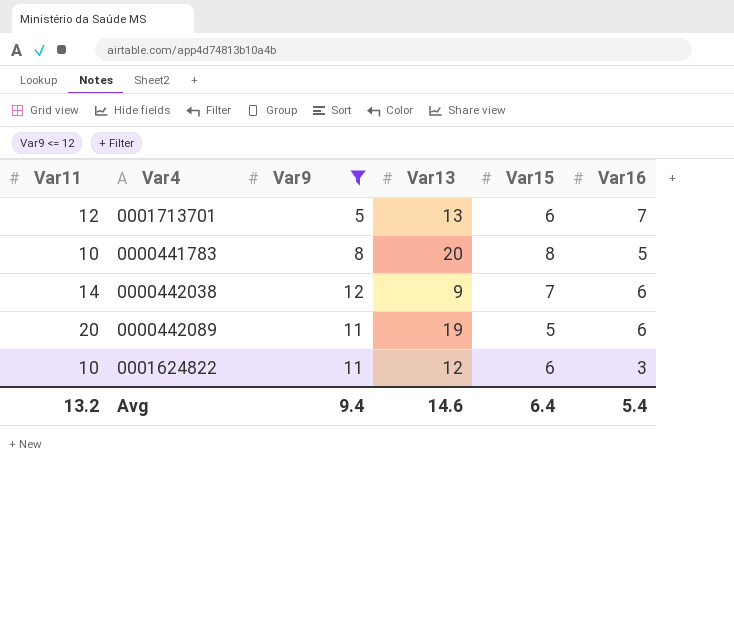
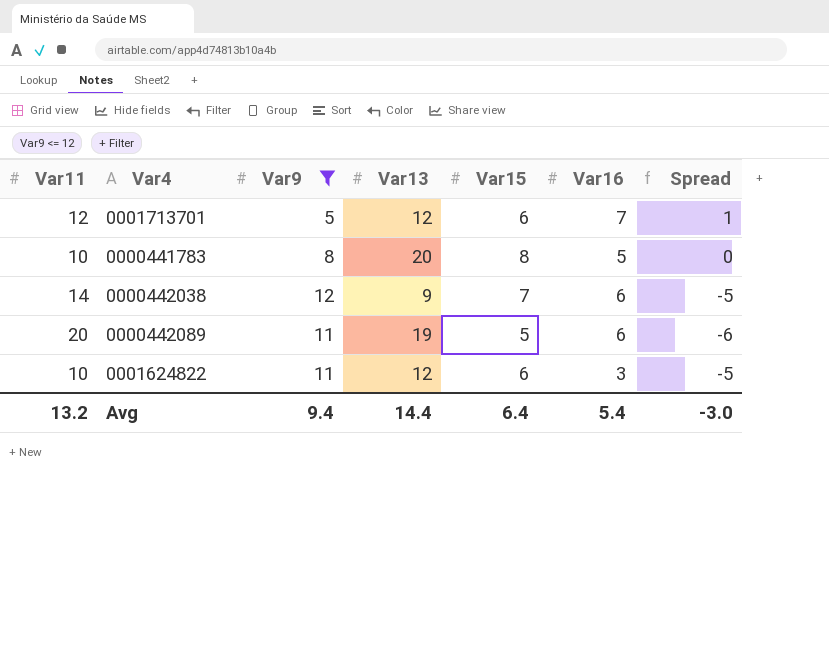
column Spread | formula: none -> [Var15] - [Var9]
0001713701 | Var13: 13 -> 12
Avg | Var13: 14.6 -> 14.4

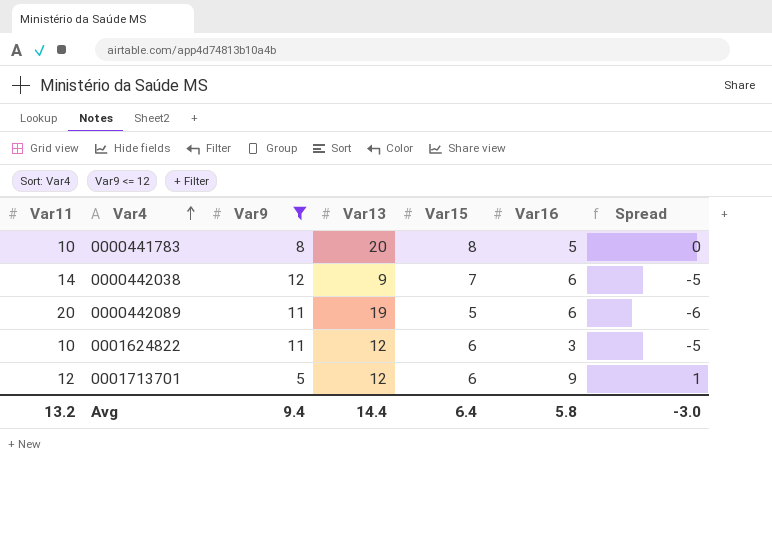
row order: none -> Var4 ascending
0001713701 | Var16: 7 -> 9
Avg | Var16: 5.4 -> 5.8

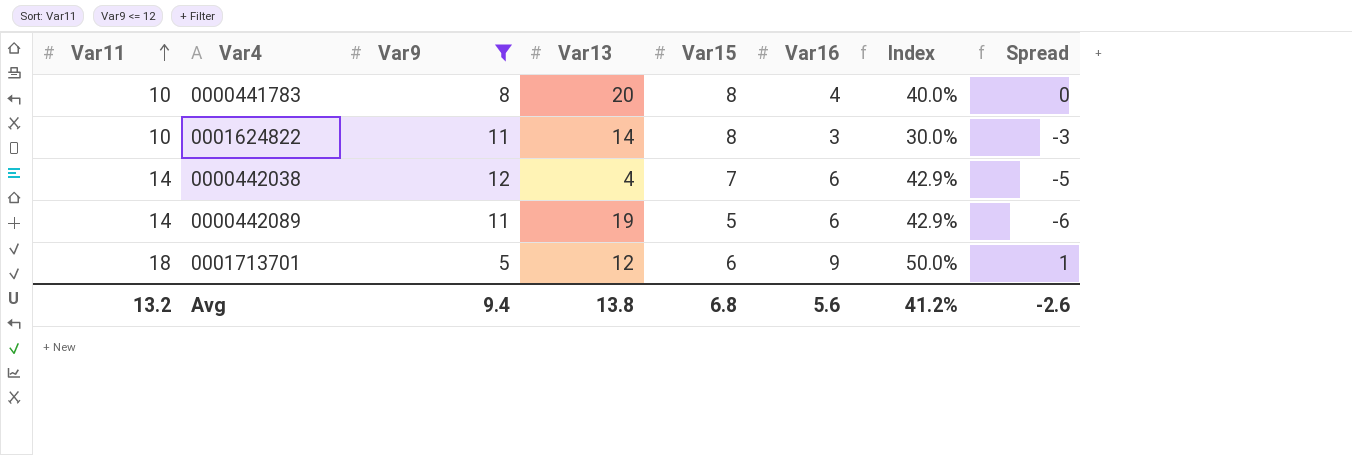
row order: Var4 ascending -> Var11 ascending
column Index | formula: none -> [Var16] / [Var11]
0000441783 | Var16: 5 -> 4
0001624822 | Var13: 12 -> 14
0001624822 | Var15: 6 -> 8
0001624822 | Spread: -5 -> -3
0000442038 | Var13: 9 -> 4
0000442089 | Var11: 20 -> 14
0001713701 | Var11: 12 -> 18
Avg | Var13: 14.4 -> 13.8
Avg | Var15: 6.4 -> 6.8
Avg | Var16: 5.8 -> 5.6
Avg | Spread: -3.0 -> -2.6

